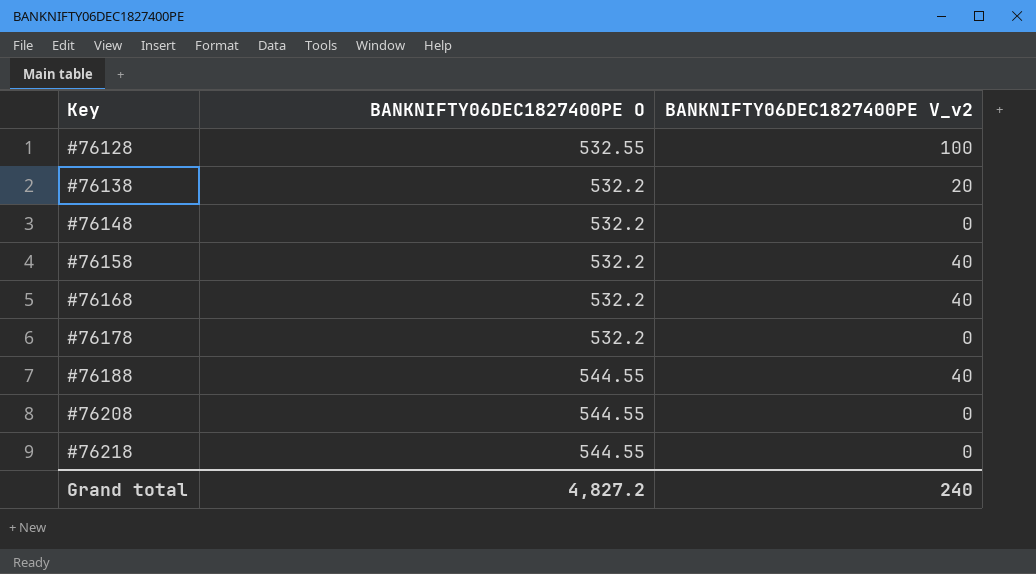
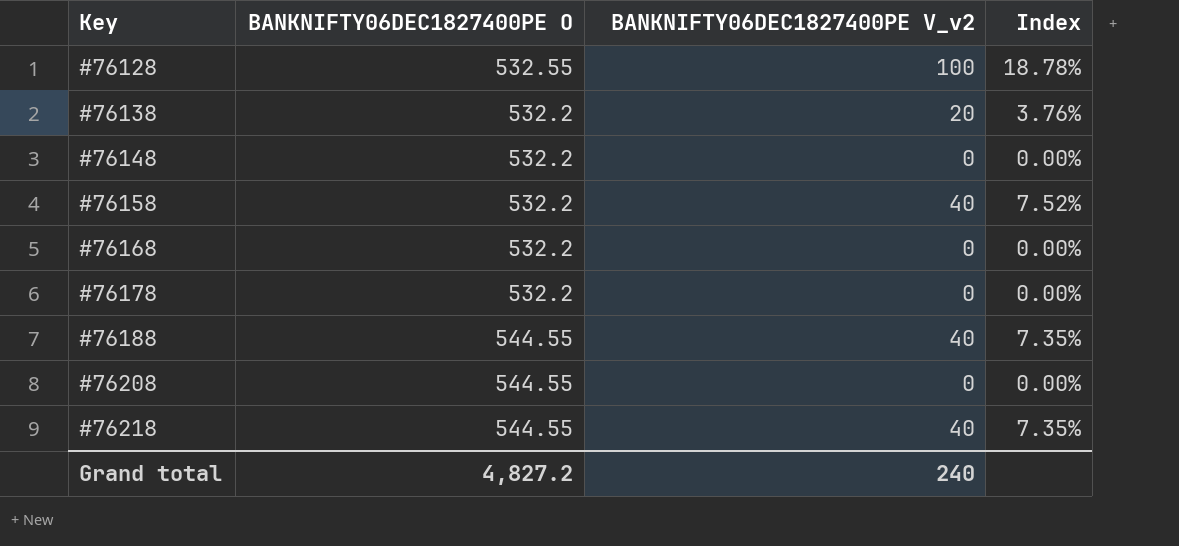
column Index | formula: none -> [BANKNIFTY06DEC1827400PE V_v2] / [BANKNIFTY06DEC1827400PE O]
#76168 | BANKNIFTY06DEC1827400PE V_v2: 40 -> 0
#76218 | BANKNIFTY06DEC1827400PE V_v2: 0 -> 40

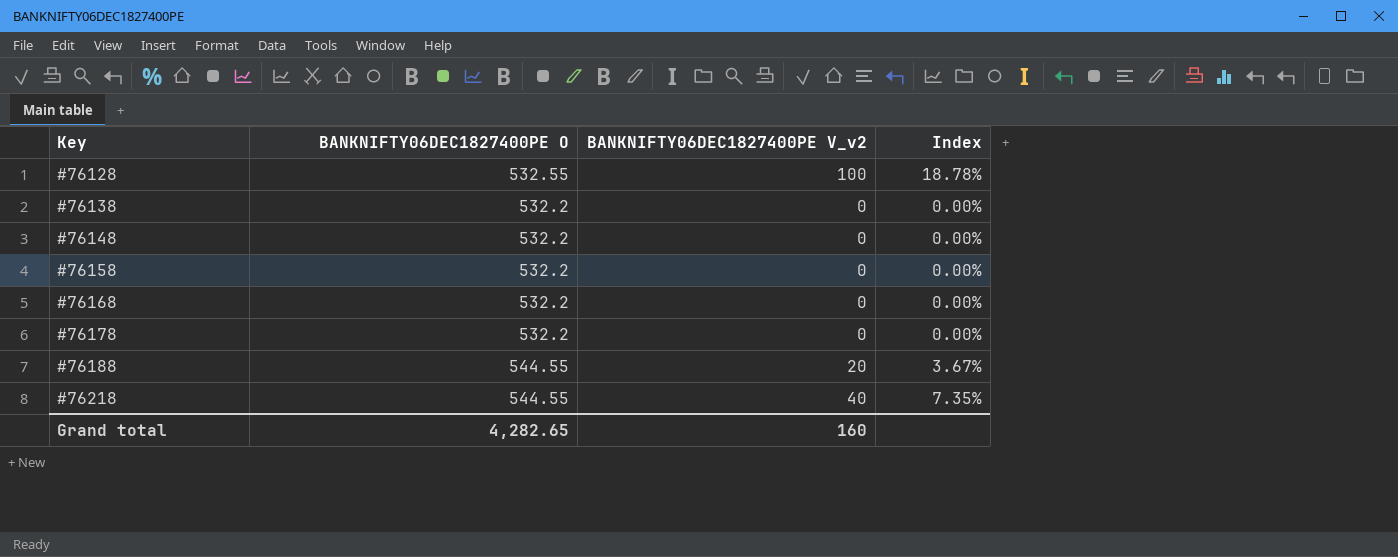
row #76208: 544.55 | 0 | 0.00% -> none
#76138 | BANKNIFTY06DEC1827400PE V_v2: 20 -> 0
#76138 | Index: 3.76% -> 0.00%
#76158 | BANKNIFTY06DEC1827400PE V_v2: 40 -> 0
#76158 | Index: 7.52% -> 0.00%
#76188 | BANKNIFTY06DEC1827400PE V_v2: 40 -> 20
#76188 | Index: 7.35% -> 3.67%
Grand total | BANKNIFTY06DEC1827400PE O: 4,827.2 -> 4,282.65
Grand total | BANKNIFTY06DEC1827400PE V_v2: 240 -> 160

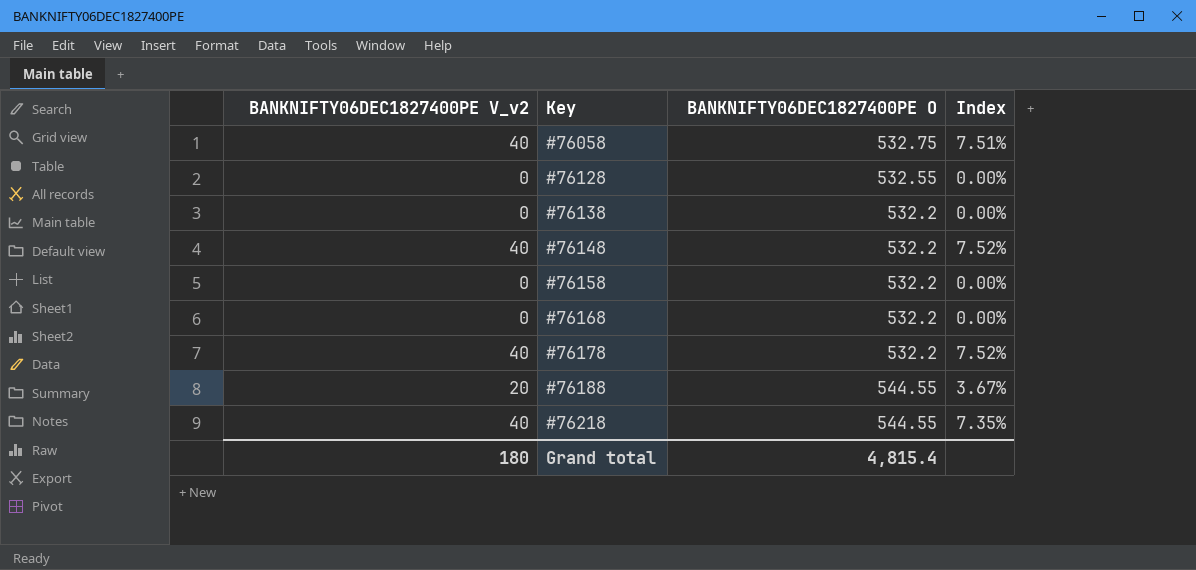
column BANKNIFTY06DEC1827400PE V_v2 | position: 3 -> 1
row #76058: none -> 40 | 532.75 | 7.51%
#76128 | BANKNIFTY06DEC1827400PE V_v2: 100 -> 0
#76128 | Index: 18.78% -> 0.00%
#76148 | BANKNIFTY06DEC1827400PE V_v2: 0 -> 40
#76148 | Index: 0.00% -> 7.52%
#76178 | BANKNIFTY06DEC1827400PE V_v2: 0 -> 40
#76178 | Index: 0.00% -> 7.52%
Grand total | BANKNIFTY06DEC1827400PE V_v2: 160 -> 180
Grand total | BANKNIFTY06DEC1827400PE O: 4,282.65 -> 4,815.4

